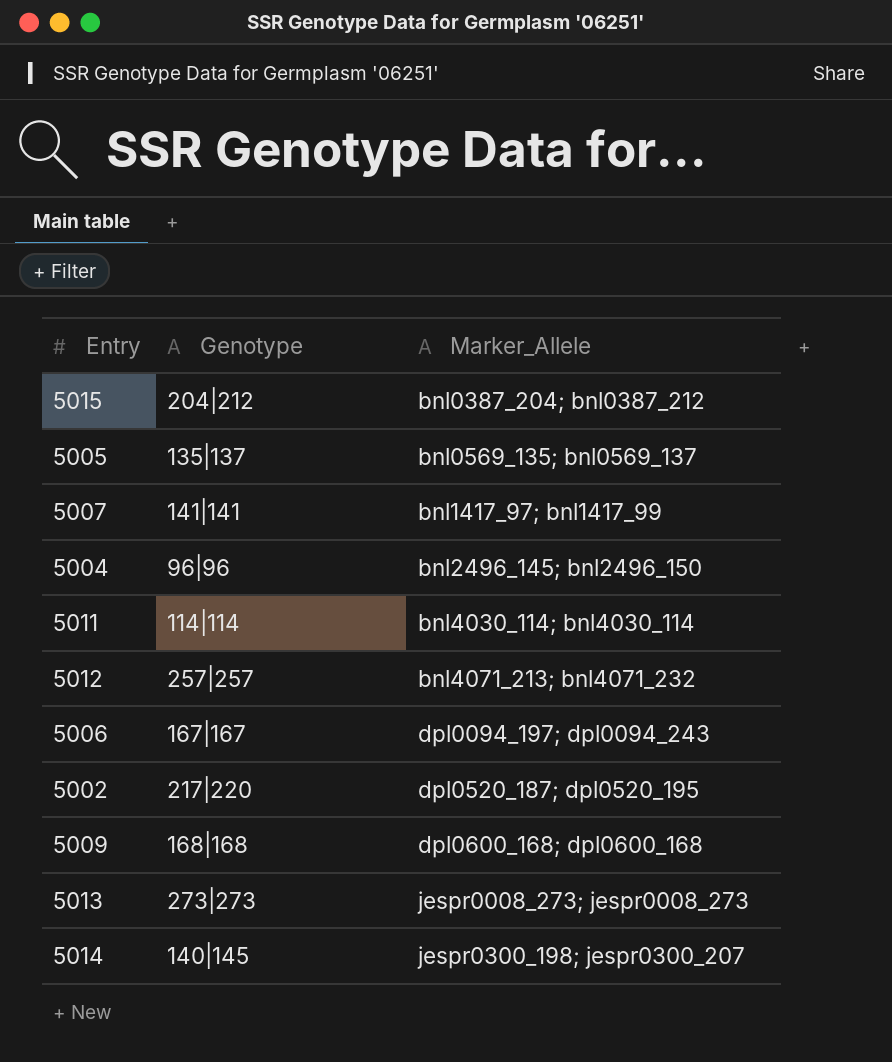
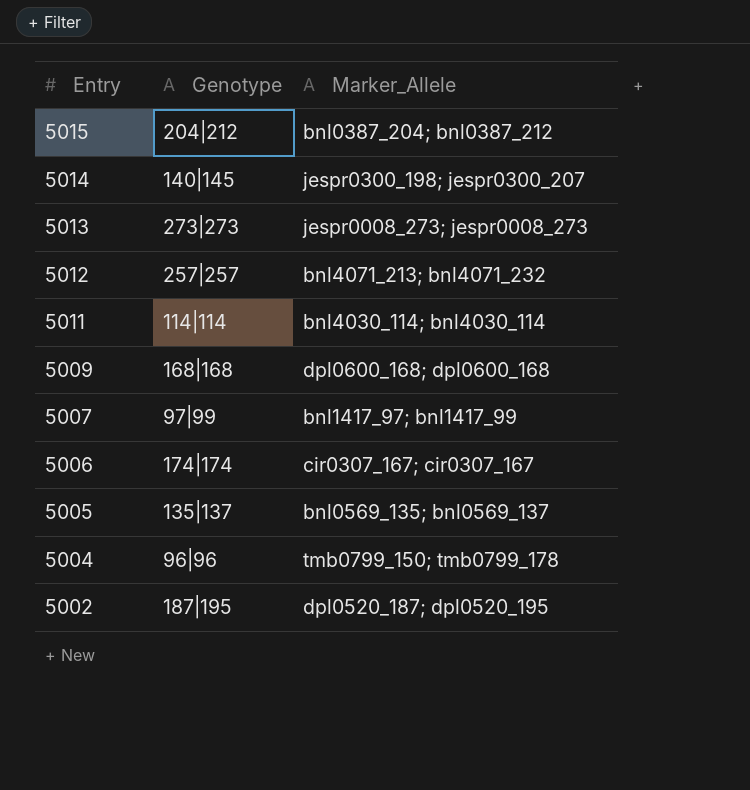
row order: Marker_Allele ascending -> Entry descending
5007 | Genotype: 141|141 -> 97|99
5006 | Genotype: 167|167 -> 174|174
5006 | Marker_Allele: dpl0094_197; dpl0094_243 -> cir0307_167; cir0307_167
5004 | Marker_Allele: bnl2496_145; bnl2496_150 -> tmb0799_150; tmb0799_178
5002 | Genotype: 217|220 -> 187|195

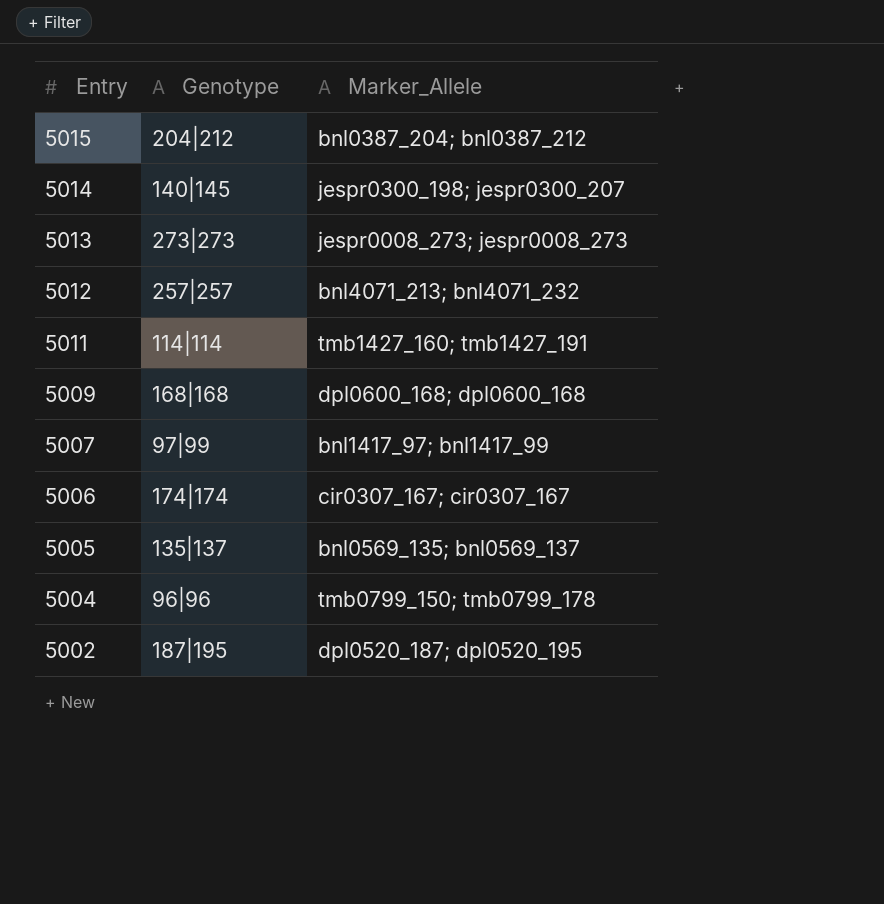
5011 | Marker_Allele: bnl4030_114; bnl4030_114 -> tmb1427_160; tmb1427_191

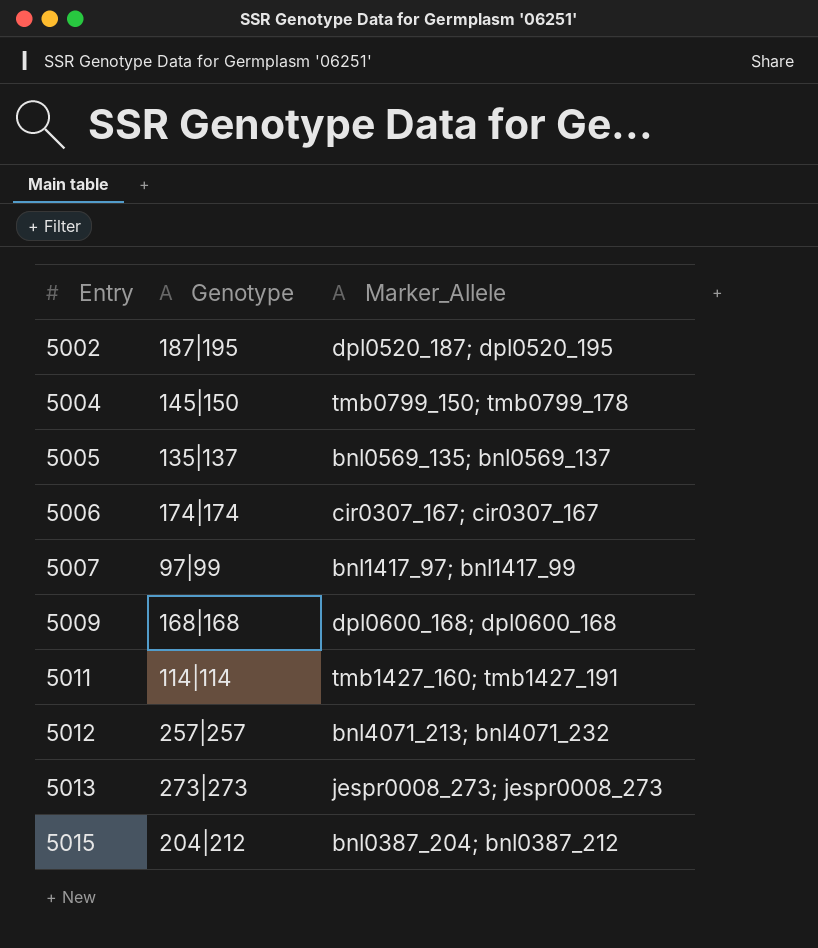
row order: Entry descending -> Entry ascending
row 5014: 140|145 | jespr0300_198; jespr0300_207 -> none
5004 | Genotype: 96|96 -> 145|150

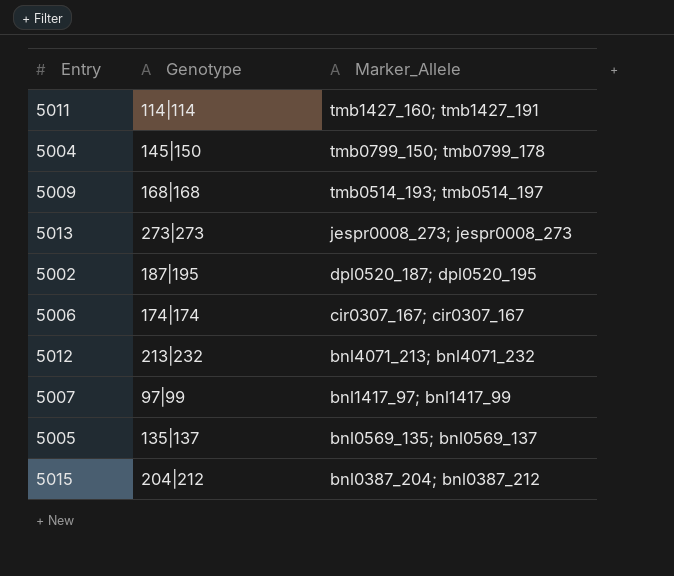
row order: Entry ascending -> Marker_Allele descending
5009 | Marker_Allele: dpl0600_168; dpl0600_168 -> tmb0514_193; tmb0514_197
5012 | Genotype: 257|257 -> 213|232

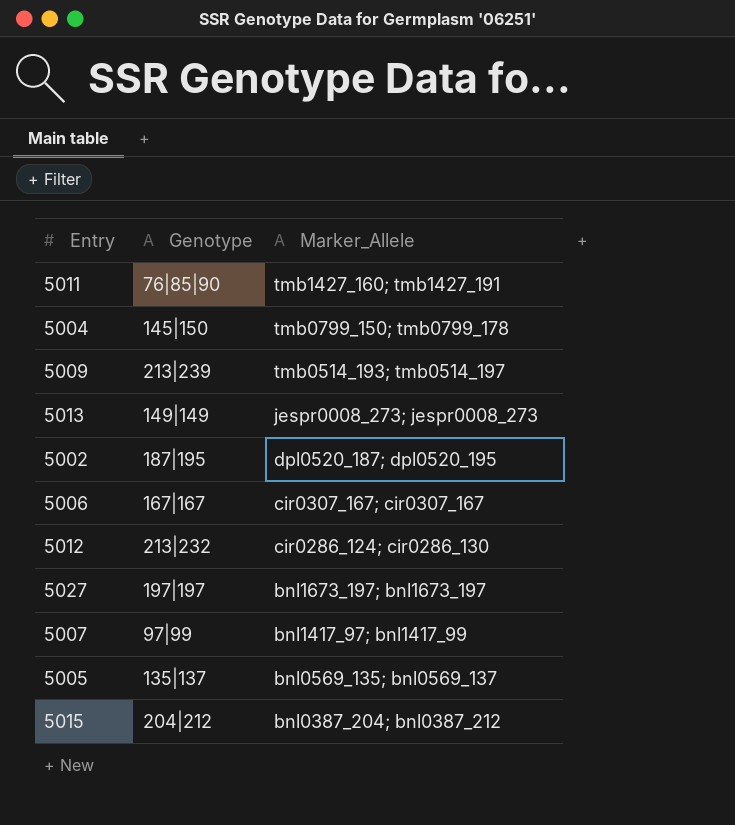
5011 | Genotype: 114|114 -> 76|85|90
5009 | Genotype: 168|168 -> 213|239
5013 | Genotype: 273|273 -> 149|149
5006 | Genotype: 174|174 -> 167|167
5012 | Marker_Allele: bnl4071_213; bnl4071_232 -> cir0286_124; cir0286_130
row 5027: none -> 197|197 | bnl1673_197; bnl1673_197

